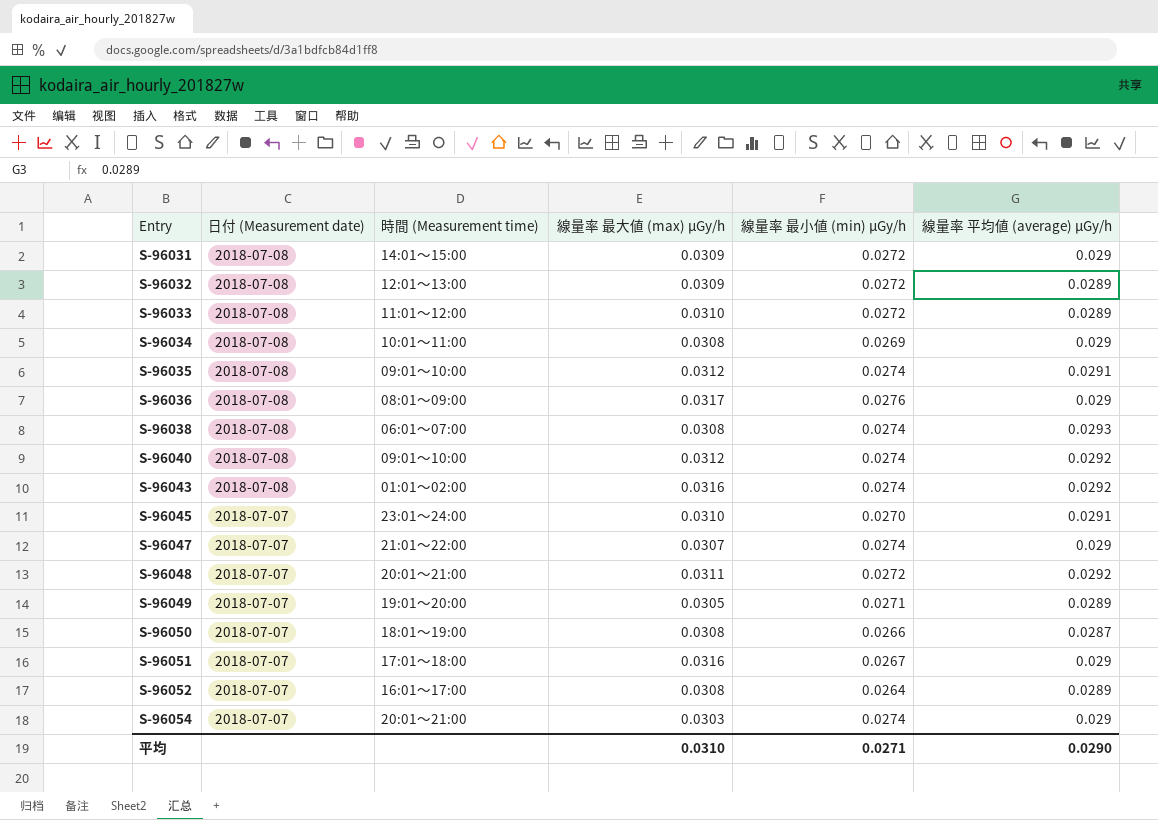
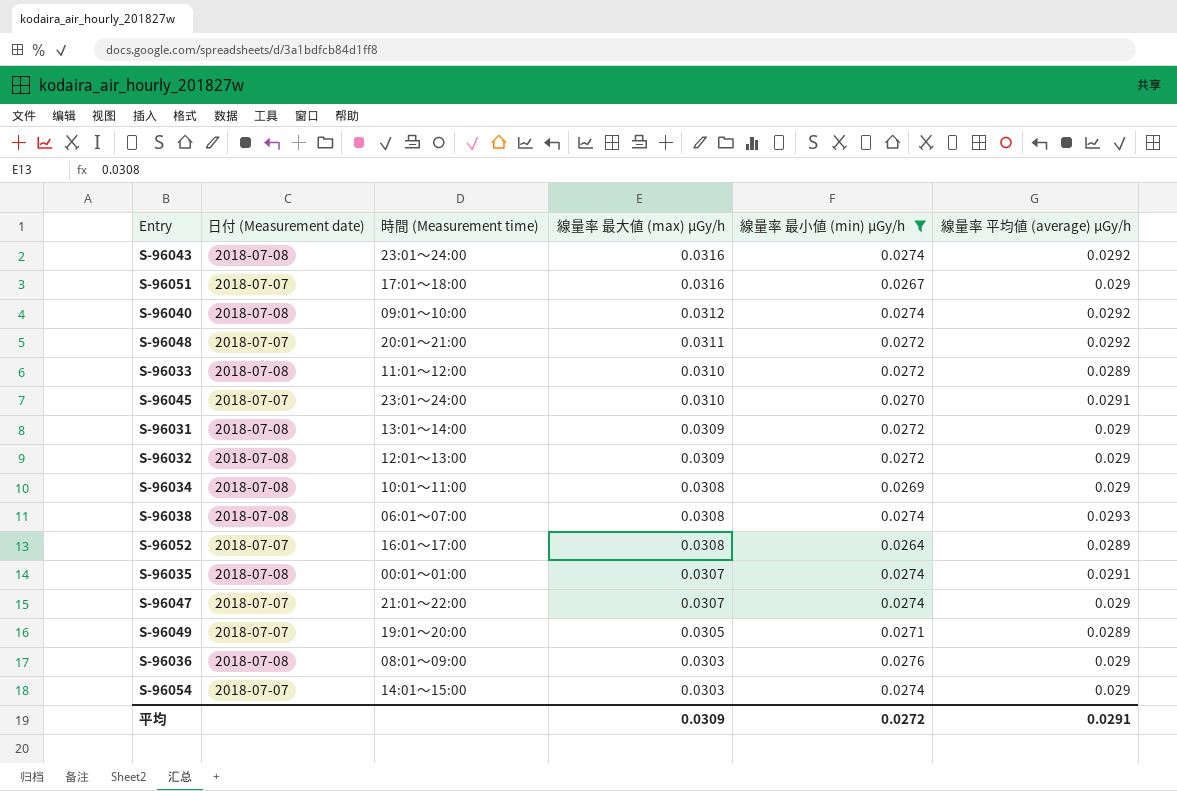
filter: none -> 線量率 最小値 (min) μGy/h != 0.0266
row order: Entry ascending -> 線量率 最大値 (max) μGy/h descending
S-96043 | 時間 (Measurement time): 01:01～02:00 -> 23:01～24:00
S-96031 | 時間 (Measurement time): 14:01～15:00 -> 13:01～14:00
S-96032 | 線量率 平均値 (average) μGy/h: 0.0289 -> 0.029
S-96035 | 時間 (Measurement time): 09:01～10:00 -> 00:01～01:00
S-96035 | 線量率 最大値 (max) μGy/h: 0.0312 -> 0.0307
S-96036 | 線量率 最大値 (max) μGy/h: 0.0317 -> 0.0303
S-96054 | 時間 (Measurement time): 20:01～21:00 -> 14:01～15:00
平均 | 線量率 最大値 (max) μGy/h: 0.0310 -> 0.0309
平均 | 線量率 最小値 (min) μGy/h: 0.0271 -> 0.0272
平均 | 線量率 平均値 (average) μGy/h: 0.0290 -> 0.0291

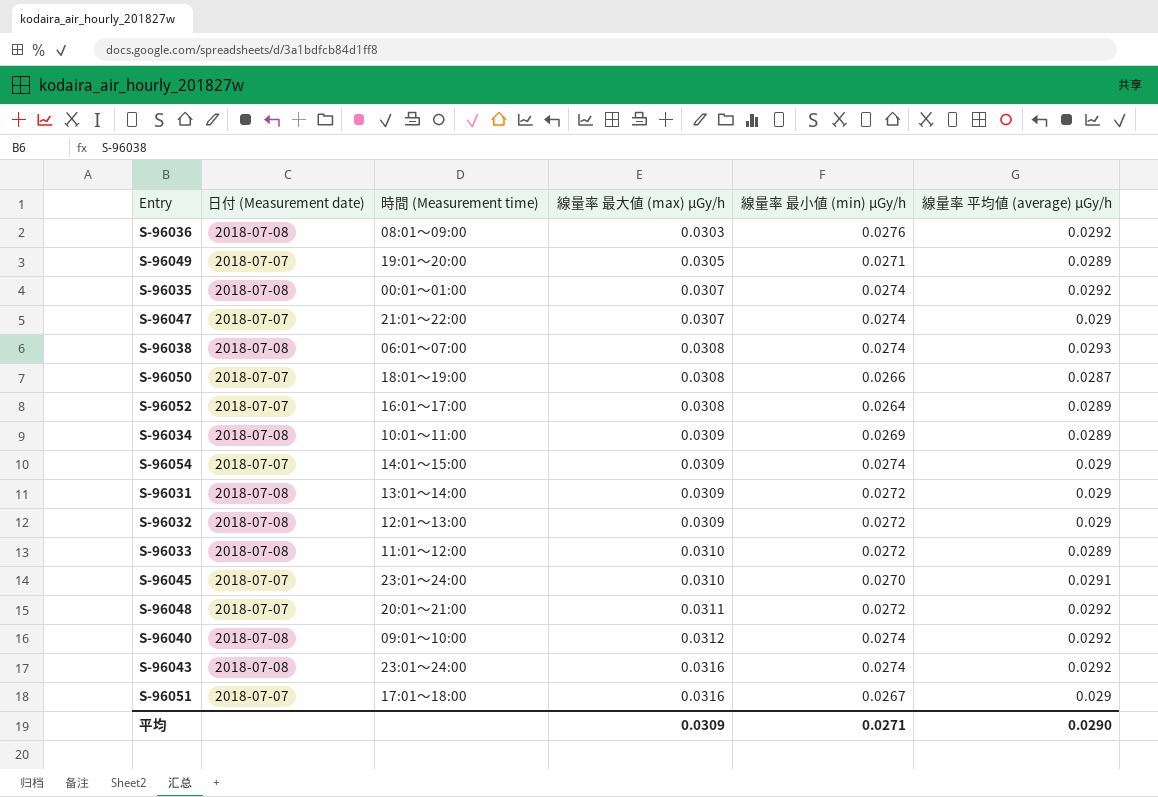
filter: 線量率 最小値 (min) μGy/h != 0.0266 -> none
row order: 線量率 最大値 (max) μGy/h descending -> 線量率 最大値 (max) μGy/h ascending
S-96036 | 線量率 平均値 (average) μGy/h: 0.029 -> 0.0292
S-96035 | 線量率 平均値 (average) μGy/h: 0.0291 -> 0.0292
S-96034 | 線量率 最大値 (max) μGy/h: 0.0308 -> 0.0309
S-96034 | 線量率 平均値 (average) μGy/h: 0.029 -> 0.0289
S-96054 | 線量率 最大値 (max) μGy/h: 0.0303 -> 0.0309
平均 | 線量率 最小値 (min) μGy/h: 0.0272 -> 0.0271
平均 | 線量率 平均値 (average) μGy/h: 0.0291 -> 0.0290

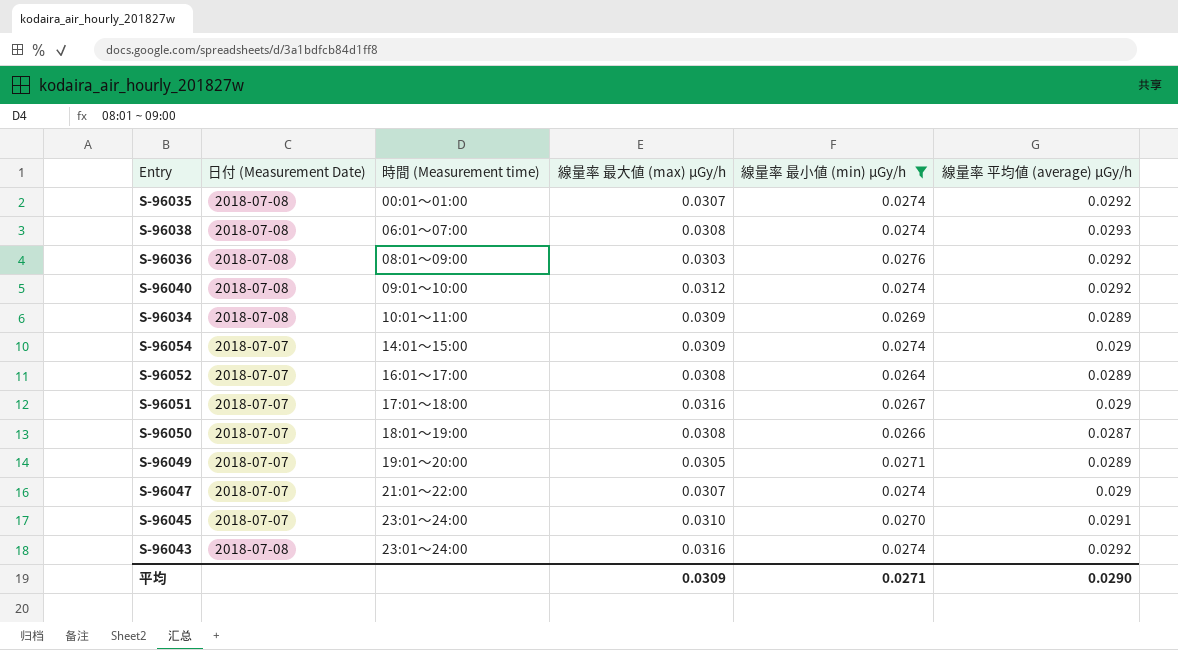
filter: none -> 線量率 最小値 (min) μGy/h != 0.0272
row order: 線量率 最大値 (max) μGy/h ascending -> 時間 (Measurement time) ascending
column name: 日付 (Measurement date) -> 日付 (Measurement Date)

